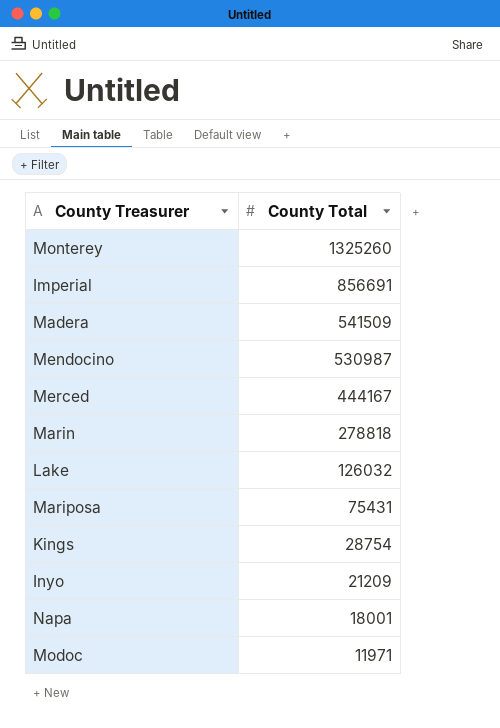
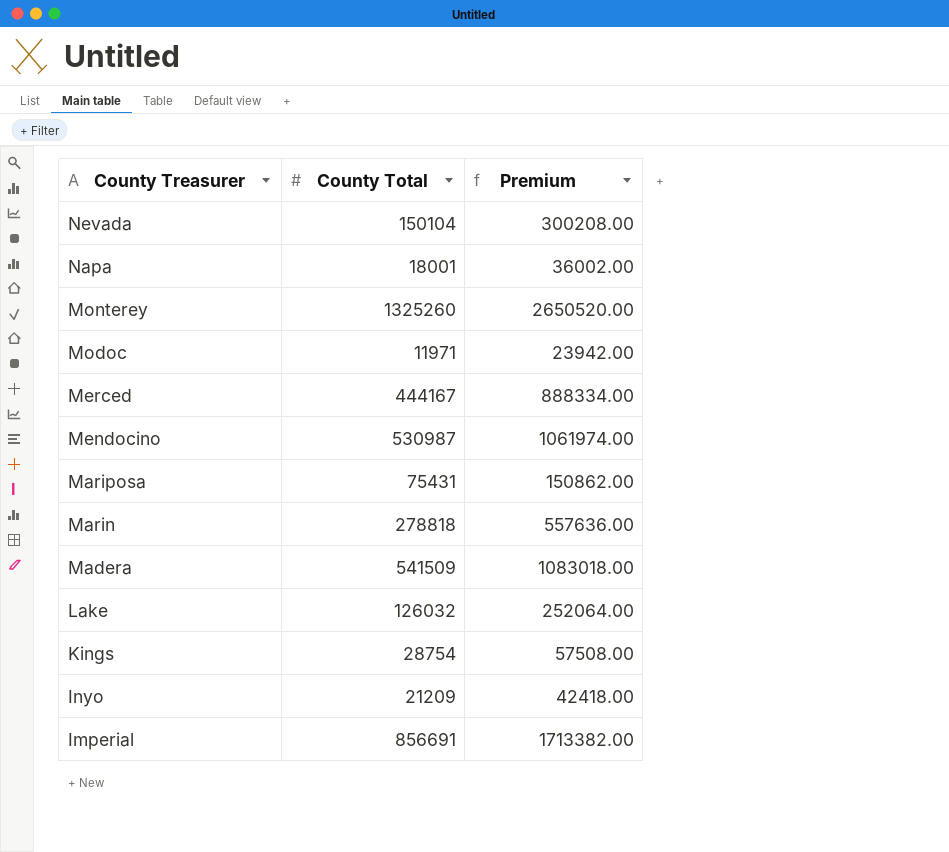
row order: County Total descending -> County Treasurer descending
column Premium | formula: none -> [County Total] * 2
row Nevada: none -> 150104 | 300208.00

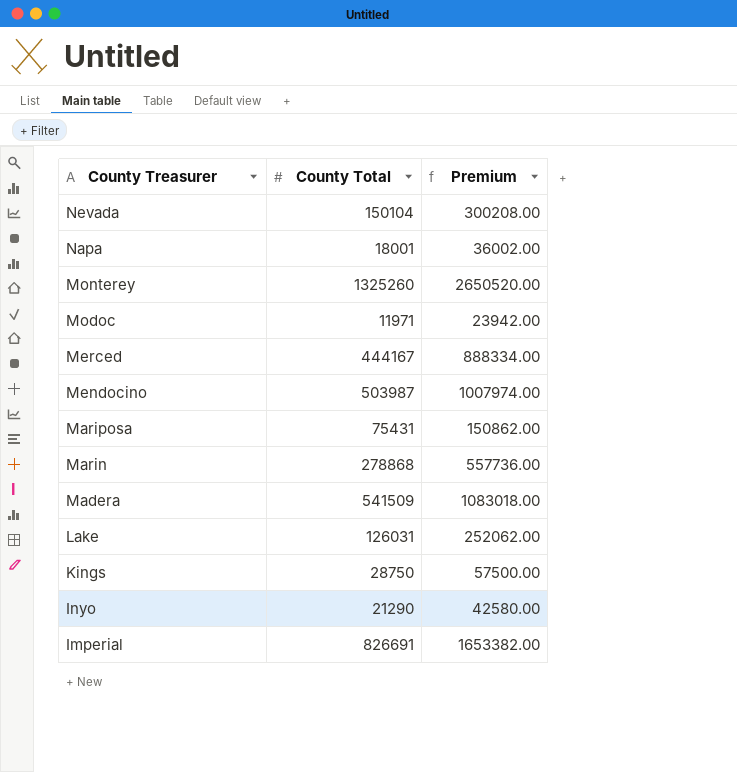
Mendocino | County Total: 530987 -> 503987
Mendocino | Premium: 1061974.00 -> 1007974.00
Marin | County Total: 278818 -> 278868
Marin | Premium: 557636.00 -> 557736.00
Lake | County Total: 126032 -> 126031
Lake | Premium: 252064.00 -> 252062.00
Kings | County Total: 28754 -> 28750
Kings | Premium: 57508.00 -> 57500.00
Inyo | County Total: 21209 -> 21290
Inyo | Premium: 42418.00 -> 42580.00
Imperial | County Total: 856691 -> 826691
Imperial | Premium: 1713382.00 -> 1653382.00

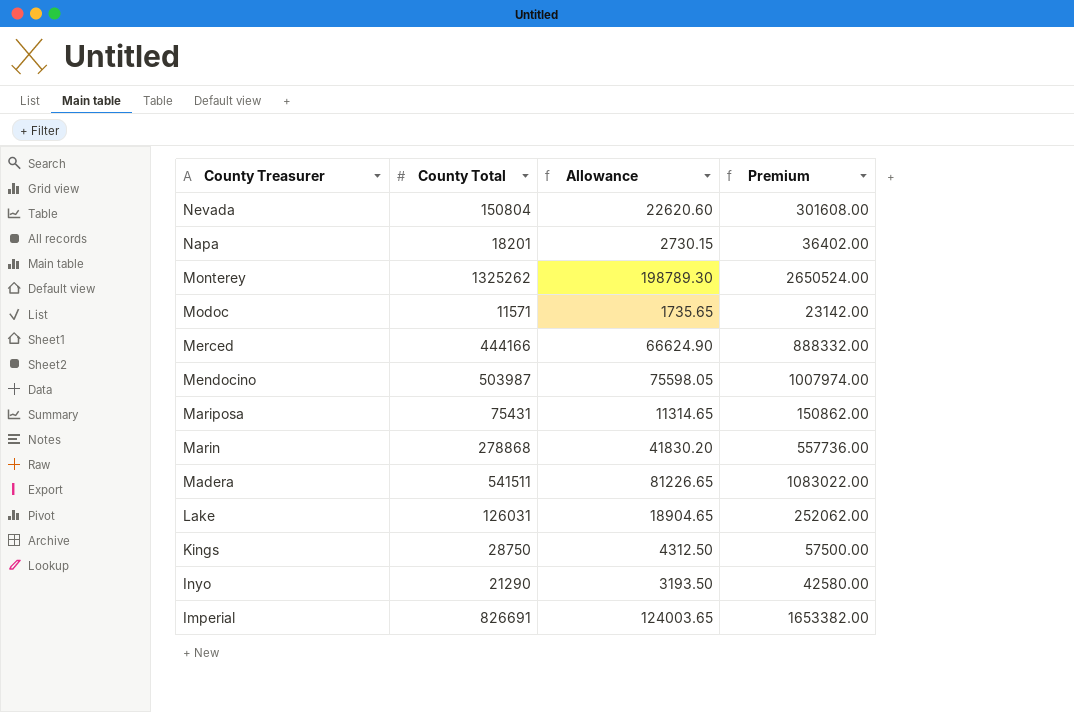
column Allowance | formula: none -> [County Total] * 0.15
Nevada | County Total: 150104 -> 150804
Nevada | Premium: 300208.00 -> 301608.00
Napa | County Total: 18001 -> 18201
Napa | Premium: 36002.00 -> 36402.00
Monterey | County Total: 1325260 -> 1325262
Monterey | Premium: 2650520.00 -> 2650524.00
Modoc | County Total: 11971 -> 11571
Modoc | Premium: 23942.00 -> 23142.00
Merced | County Total: 444167 -> 444166
Merced | Premium: 888334.00 -> 888332.00
Madera | County Total: 541509 -> 541511
Madera | Premium: 1083018.00 -> 1083022.00

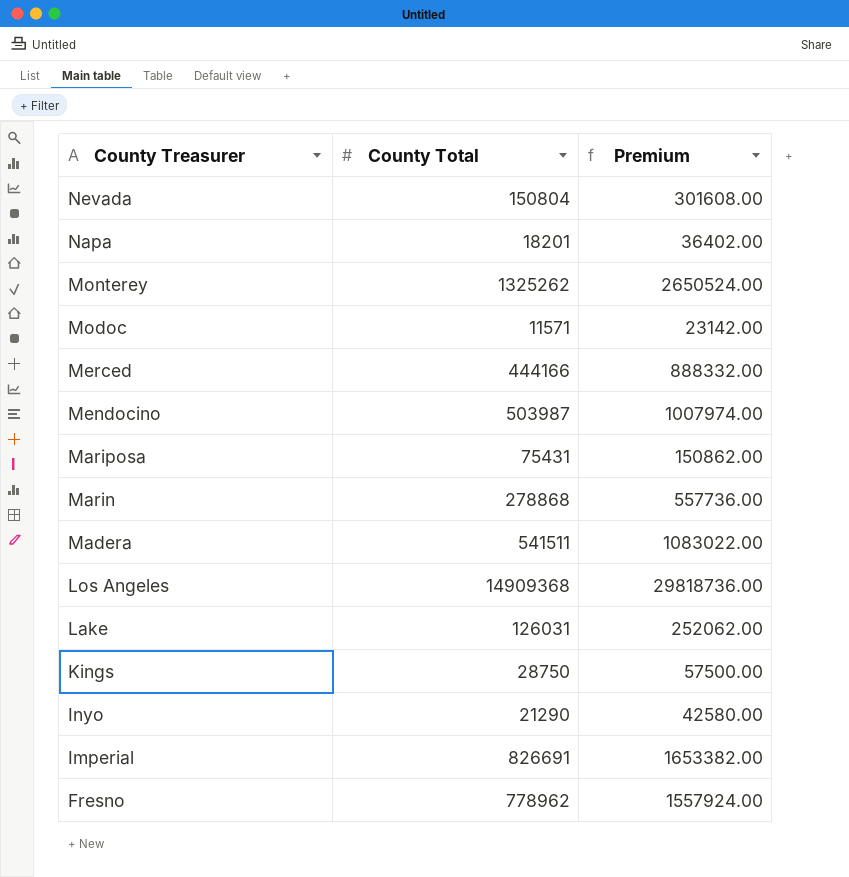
column Allowance | formula: [County Total] * 0.15 -> none
row Los Angeles: none -> 14909368 | 29818736.00
row Fresno: none -> 778962 | 1557924.00

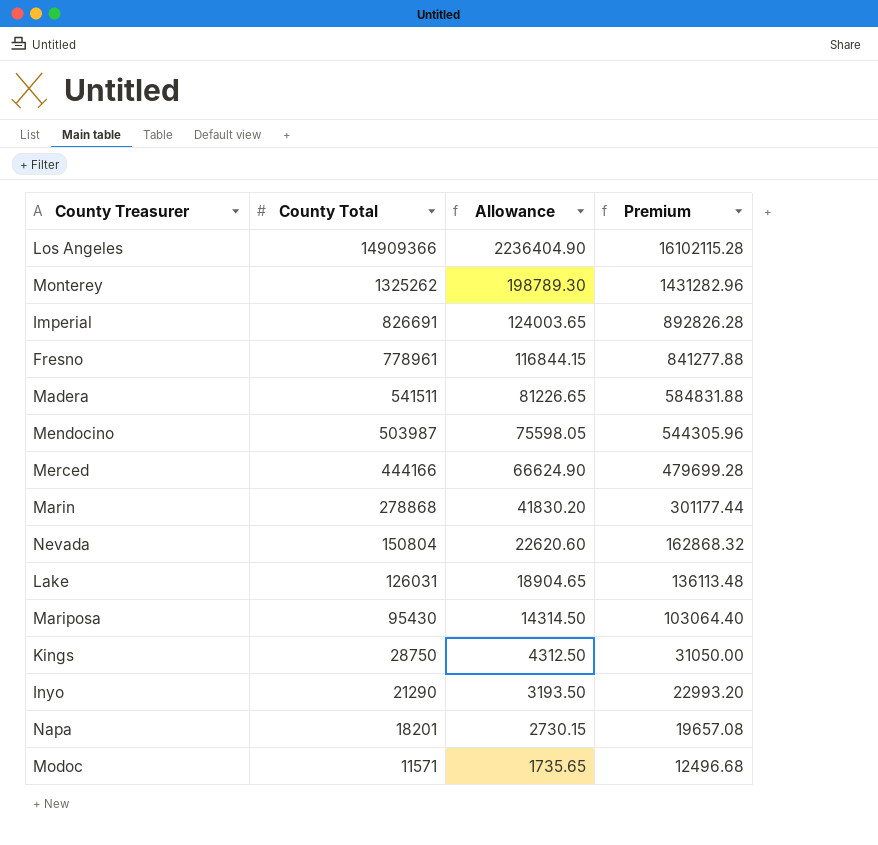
row order: County Treasurer descending -> County Total descending
column Allowance | formula: none -> [County Total] * 0.15
column Premium | formula: [County Total] * 2 -> [County Total] * 1.08
Los Angeles | County Total: 14909368 -> 14909366
Fresno | County Total: 778962 -> 778961
Mariposa | County Total: 75431 -> 95430

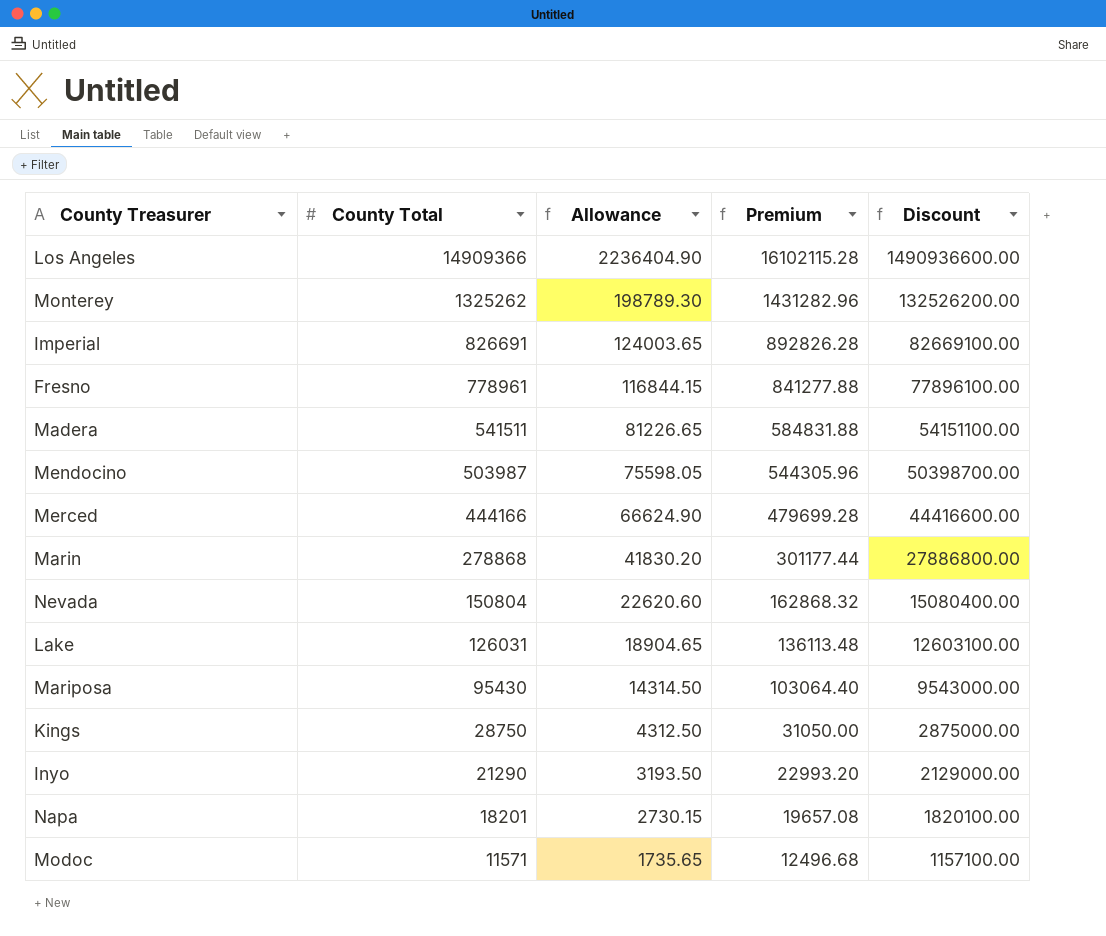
column Discount | formula: none -> [County Total] * 100

